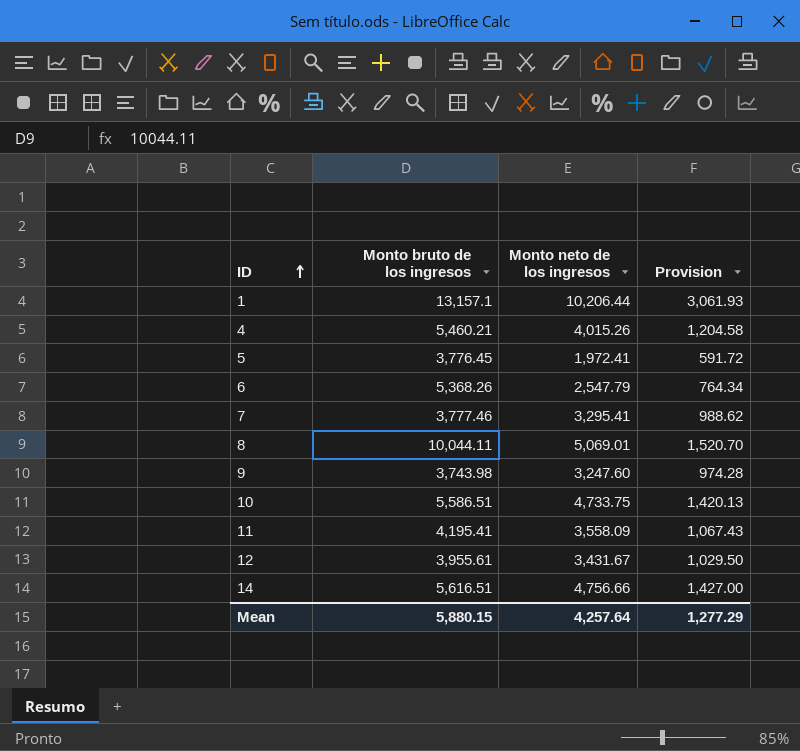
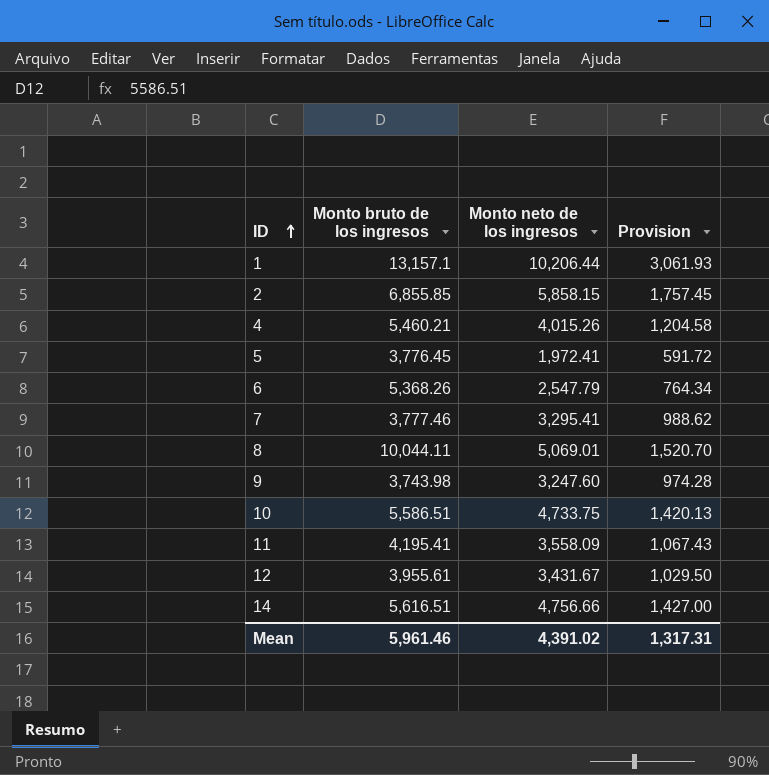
row 2: none -> 6,855.85 | 5,858.15 | 1,757.45
Mean | Monto bruto de los ingresos: 5,880.15 -> 5,961.46
Mean | Monto neto de los ingresos: 4,257.64 -> 4,391.02
Mean | Provision: 1,277.29 -> 1,317.31

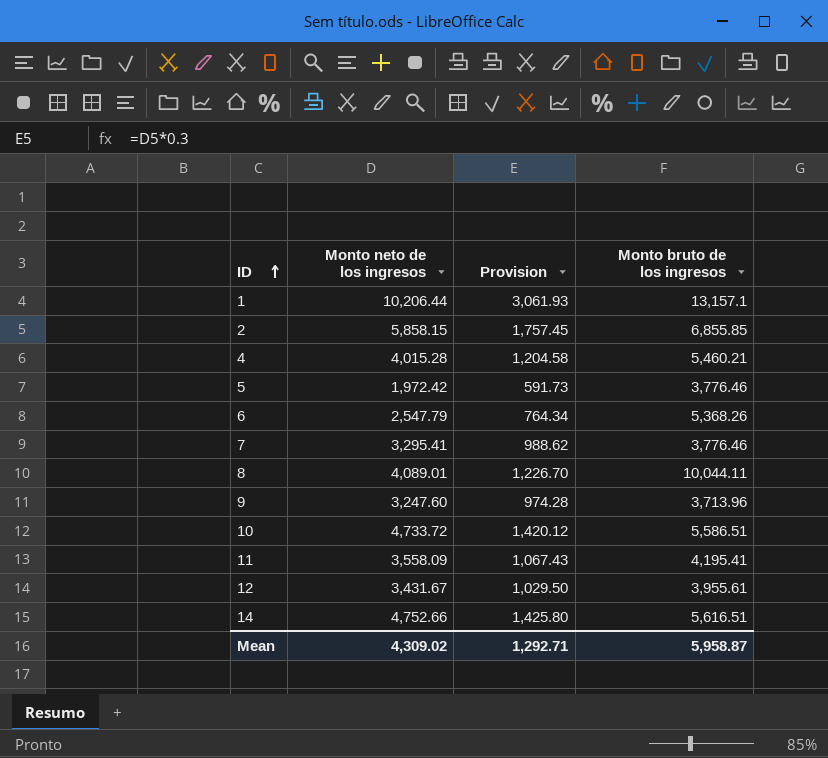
column Monto bruto de los ingresos | position: 2 -> 4
4 | Monto neto de los ingresos: 4,015.26 -> 4,015.28
5 | Monto neto de los ingresos: 1,972.41 -> 1,972.42
5 | Provision: 591.72 -> 591.73
5 | Monto bruto de los ingresos: 3,776.45 -> 3,776.46
7 | Monto bruto de los ingresos: 3,777.46 -> 3,776.46
8 | Monto neto de los ingresos: 5,069.01 -> 4,089.01
8 | Provision: 1,520.70 -> 1,226.70
9 | Monto bruto de los ingresos: 3,743.98 -> 3,713.96
10 | Monto neto de los ingresos: 4,733.75 -> 4,733.72
10 | Provision: 1,420.13 -> 1,420.12
14 | Monto neto de los ingresos: 4,756.66 -> 4,752.66
14 | Provision: 1,427.00 -> 1,425.80
Mean | Monto neto de los ingresos: 4,391.02 -> 4,309.02
Mean | Provision: 1,317.31 -> 1,292.71
Mean | Monto bruto de los ingresos: 5,961.46 -> 5,958.87

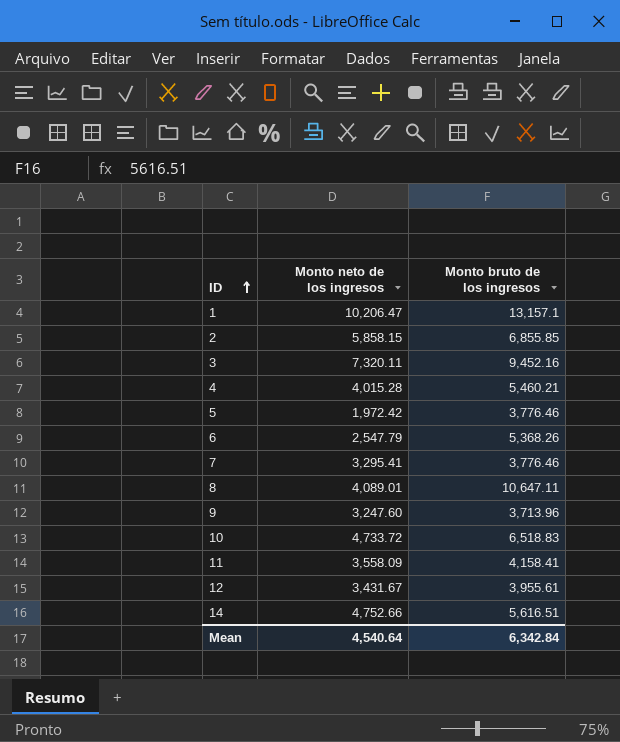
column Provision | formula: [Monto neto de los ingresos] * 0.3 -> none
1 | Monto neto de los ingresos: 10,206.44 -> 10,206.47
row 3: none -> 7,320.11 | 9,452.16
8 | Monto bruto de los ingresos: 10,044.11 -> 10,647.11
10 | Monto bruto de los ingresos: 5,586.51 -> 6,518.83
11 | Monto bruto de los ingresos: 4,195.41 -> 4,158.41
Mean | Monto neto de los ingresos: 4,309.02 -> 4,540.64
Mean | Monto bruto de los ingresos: 5,958.87 -> 6,342.84

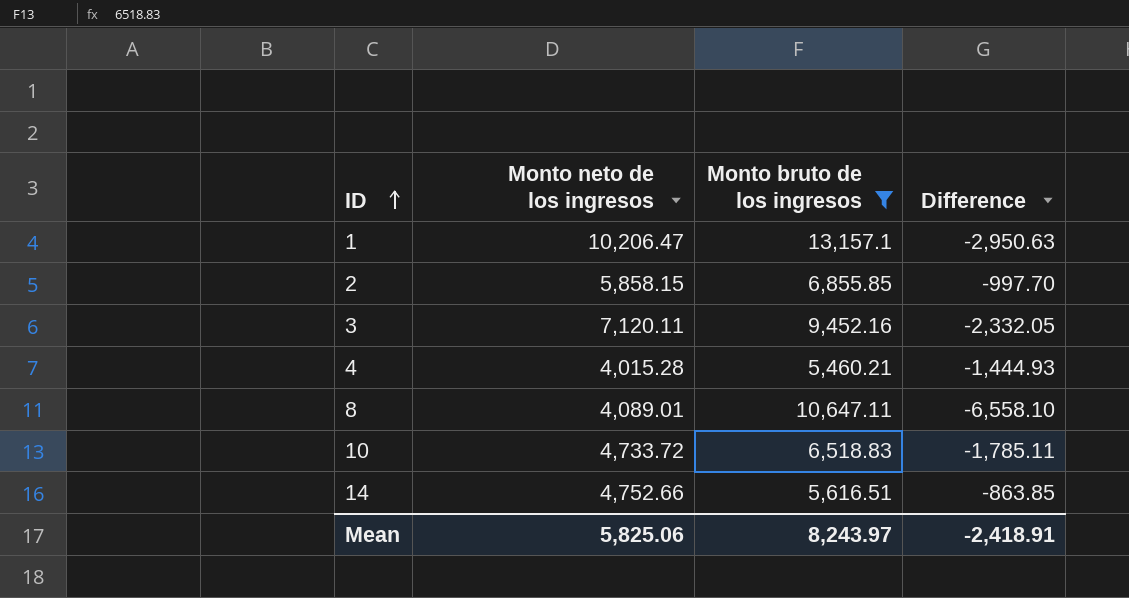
filter: none -> Monto bruto de los ingresos >= 5,460.21
column Difference | formula: none -> [Monto neto de los ingresos] - [Monto bruto de los ingresos]
3 | Monto neto de los ingresos: 7,320.11 -> 7,120.11
Mean | Monto neto de los ingresos: 4,540.64 -> 5,825.06
Mean | Monto bruto de los ingresos: 6,342.84 -> 8,243.97

